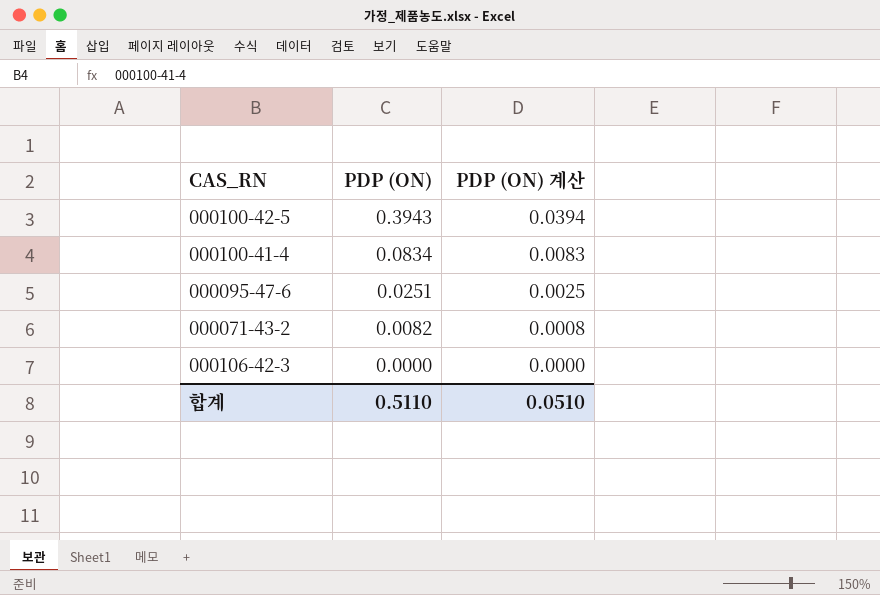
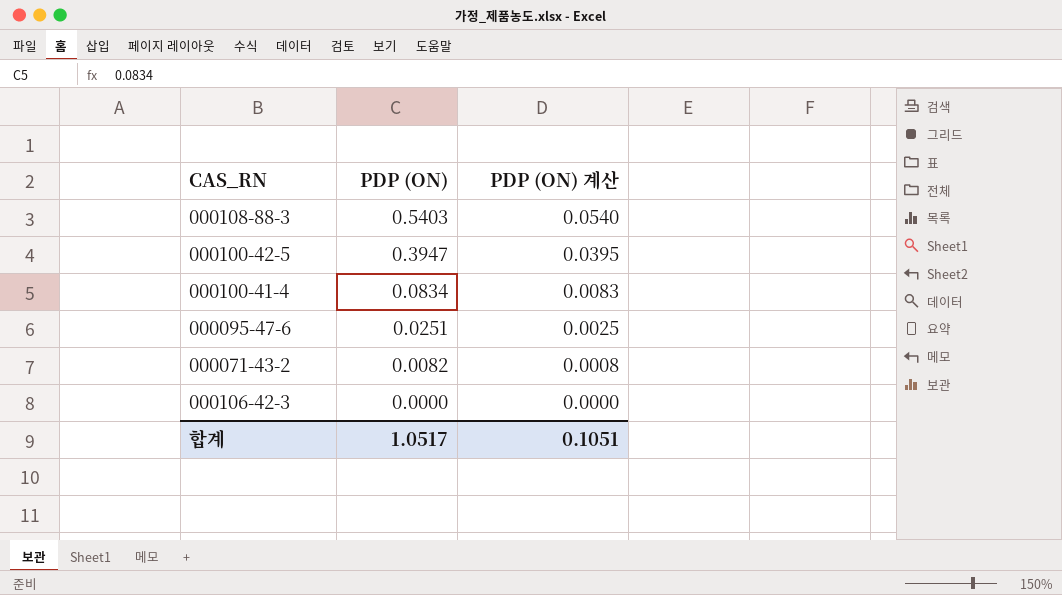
row 000108-88-3: none -> 0.5403 | 0.0540
000100-42-5 | PDP (ON): 0.3943 -> 0.3947
000100-42-5 | PDP (ON) 계산: 0.0394 -> 0.0395
합계 | PDP (ON): 0.5110 -> 1.0517
합계 | PDP (ON) 계산: 0.0510 -> 0.1051

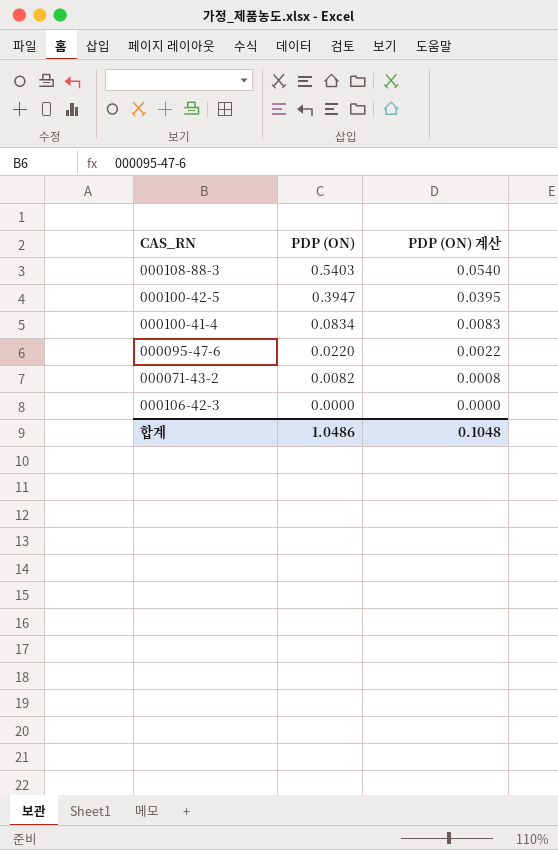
000095-47-6 | PDP (ON): 0.0251 -> 0.0220
000095-47-6 | PDP (ON) 계산: 0.0025 -> 0.0022
합계 | PDP (ON): 1.0517 -> 1.0486
합계 | PDP (ON) 계산: 0.1051 -> 0.1048

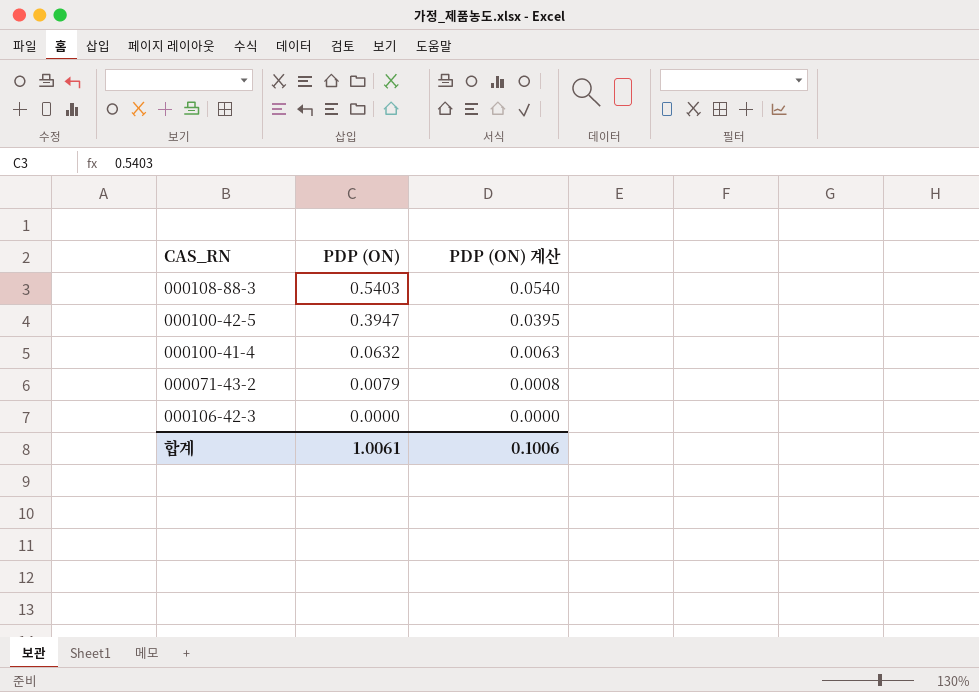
row 000095-47-6: 0.0220 | 0.0022 -> none
000100-41-4 | PDP (ON): 0.0834 -> 0.0632
000100-41-4 | PDP (ON) 계산: 0.0083 -> 0.0063
000071-43-2 | PDP (ON): 0.0082 -> 0.0079
합계 | PDP (ON): 1.0486 -> 1.0061
합계 | PDP (ON) 계산: 0.1048 -> 0.1006

